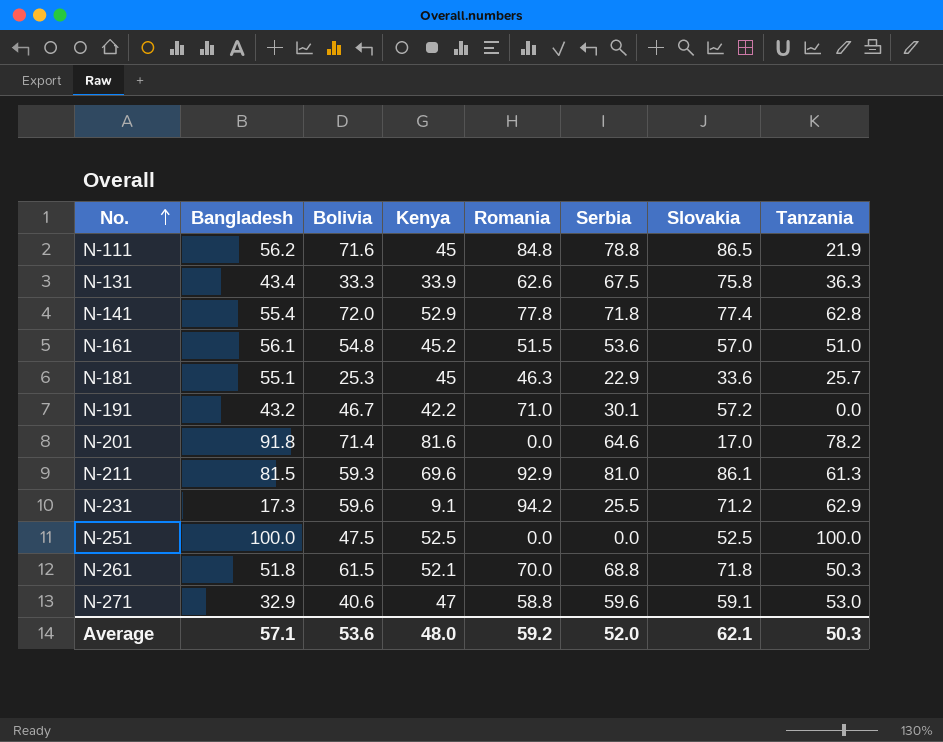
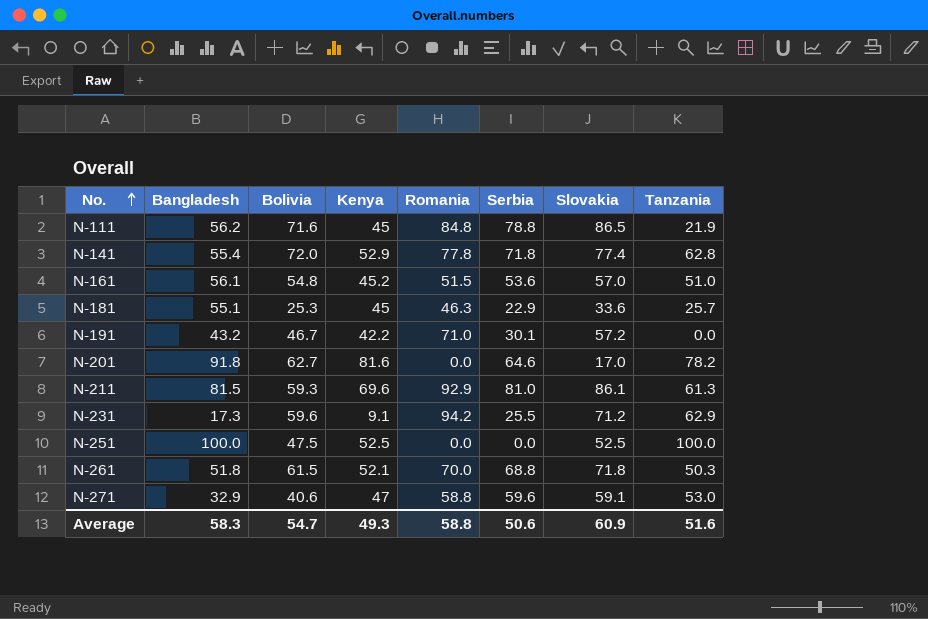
row N-131: 43.4 | 33.3 | 33.9 | 62.6 | 67.5 | 75.8 | 36.3 -> none
N-201 | Bolivia: 71.4 -> 62.7
Average | Bangladesh: 57.1 -> 58.3
Average | Bolivia: 53.6 -> 54.7
Average | Kenya: 48.0 -> 49.3
Average | Romania: 59.2 -> 58.8
Average | Serbia: 52.0 -> 50.6
Average | Slovakia: 62.1 -> 60.9
Average | Tanzania: 50.3 -> 51.6

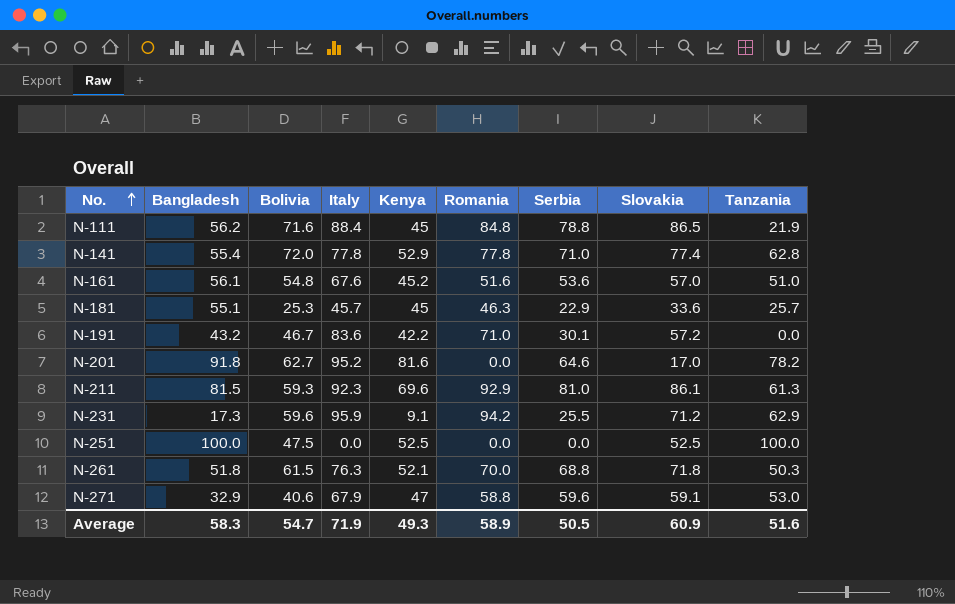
column Italy | position: none -> 4
N-141 | Serbia: 71.8 -> 71.0
N-161 | Romania: 51.5 -> 51.6
Average | Romania: 58.8 -> 58.9
Average | Serbia: 50.6 -> 50.5

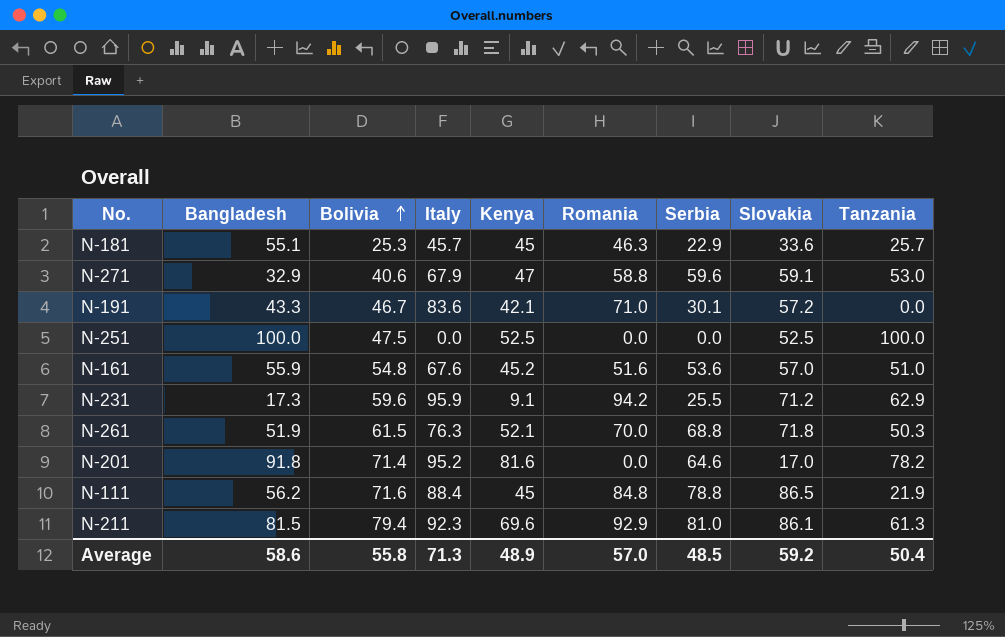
row order: No. ascending -> Bolivia ascending
row N-141: 55.4 | 72.0 | 77.8 | 52.9 | 77.8 | 71.0 | 77.4 | 62.8 -> none
N-191 | Bangladesh: 43.2 -> 43.3
N-191 | Kenya: 42.2 -> 42.1
N-161 | Bangladesh: 56.1 -> 55.9
N-261 | Bangladesh: 51.8 -> 51.9
N-201 | Bolivia: 62.7 -> 71.4
N-211 | Bolivia: 59.3 -> 79.4
Average | Bangladesh: 58.3 -> 58.6
Average | Bolivia: 54.7 -> 55.8
Average | Italy: 71.9 -> 71.3
Average | Kenya: 49.3 -> 48.9
Average | Romania: 58.9 -> 57.0
Average | Serbia: 50.5 -> 48.5
Average | Slovakia: 60.9 -> 59.2
Average | Tanzania: 51.6 -> 50.4

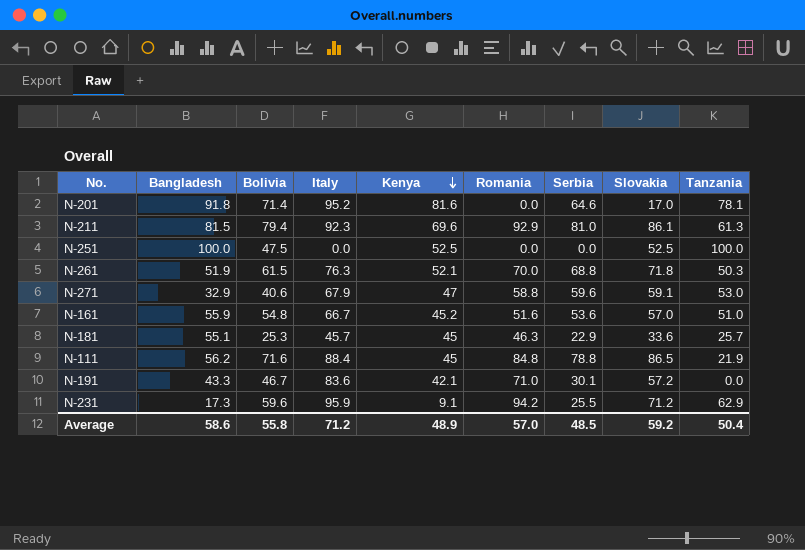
row order: Bolivia ascending -> Kenya descending
N-201 | Tanzania: 78.2 -> 78.1
N-161 | Italy: 67.6 -> 66.7
Average | Italy: 71.3 -> 71.2

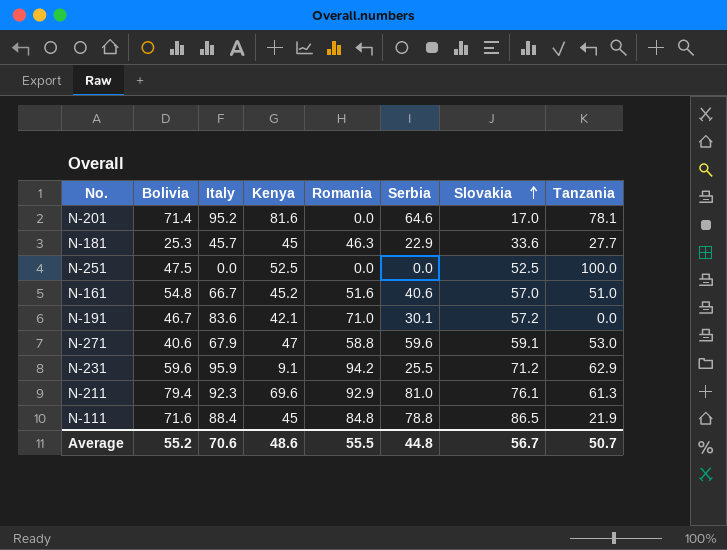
row order: Kenya descending -> Slovakia ascending
column Bangladesh | position: 2 -> none
row N-261: 51.9 | 61.5 | 76.3 | 52.1 | 70.0 | 68.8 | 71.8 | 50.3 -> none
N-181 | Tanzania: 25.7 -> 27.7
N-161 | Serbia: 53.6 -> 40.6
N-211 | Slovakia: 86.1 -> 76.1
Average | Bolivia: 55.8 -> 55.2
Average | Italy: 71.2 -> 70.6
Average | Kenya: 48.9 -> 48.6
Average | Romania: 57.0 -> 55.5
Average | Serbia: 48.5 -> 44.8
Average | Slovakia: 59.2 -> 56.7
Average | Tanzania: 50.4 -> 50.7

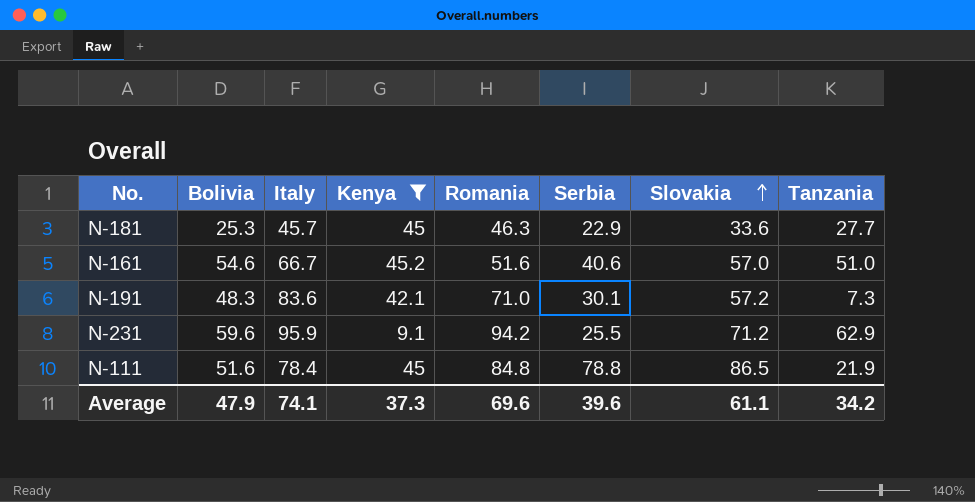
filter: none -> Kenya <= 45.2
N-161 | Bolivia: 54.8 -> 54.6
N-191 | Bolivia: 46.7 -> 48.3
N-191 | Tanzania: 0.0 -> 7.3
N-111 | Bolivia: 71.6 -> 51.6
N-111 | Italy: 88.4 -> 78.4
Average | Bolivia: 55.2 -> 47.9
Average | Italy: 70.6 -> 74.1
Average | Kenya: 48.6 -> 37.3
Average | Romania: 55.5 -> 69.6
Average | Serbia: 44.8 -> 39.6
Average | Slovakia: 56.7 -> 61.1
Average | Tanzania: 50.7 -> 34.2

